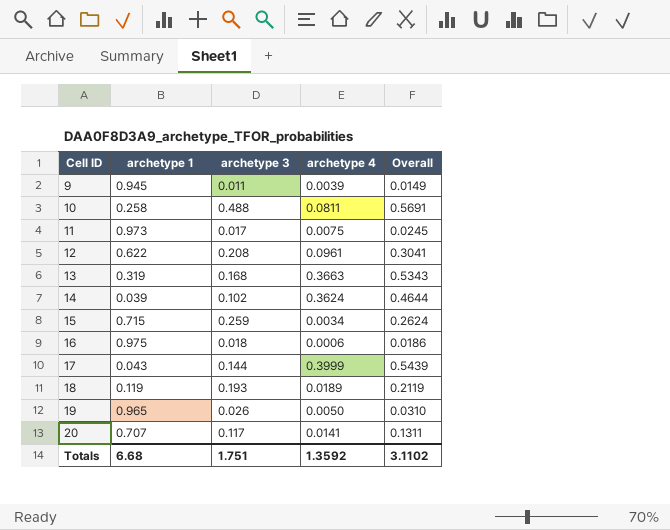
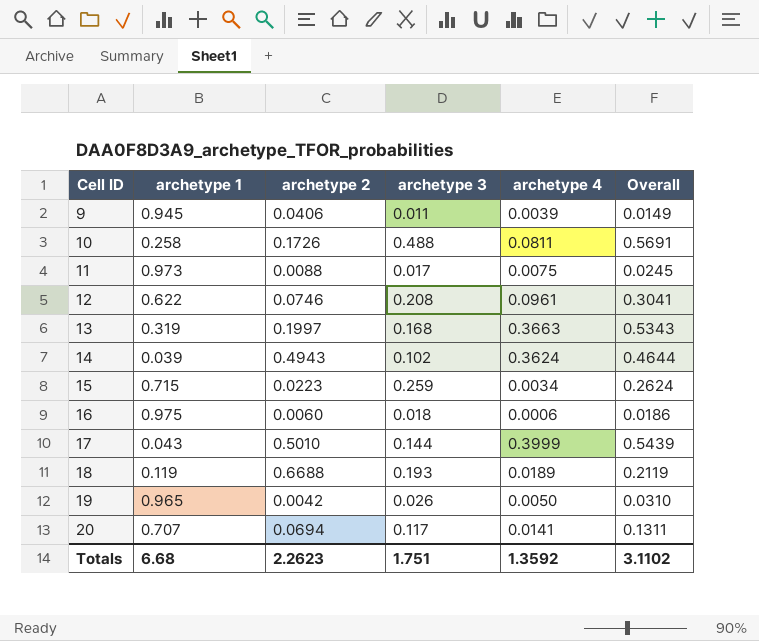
column archetype 2 | position: none -> 3

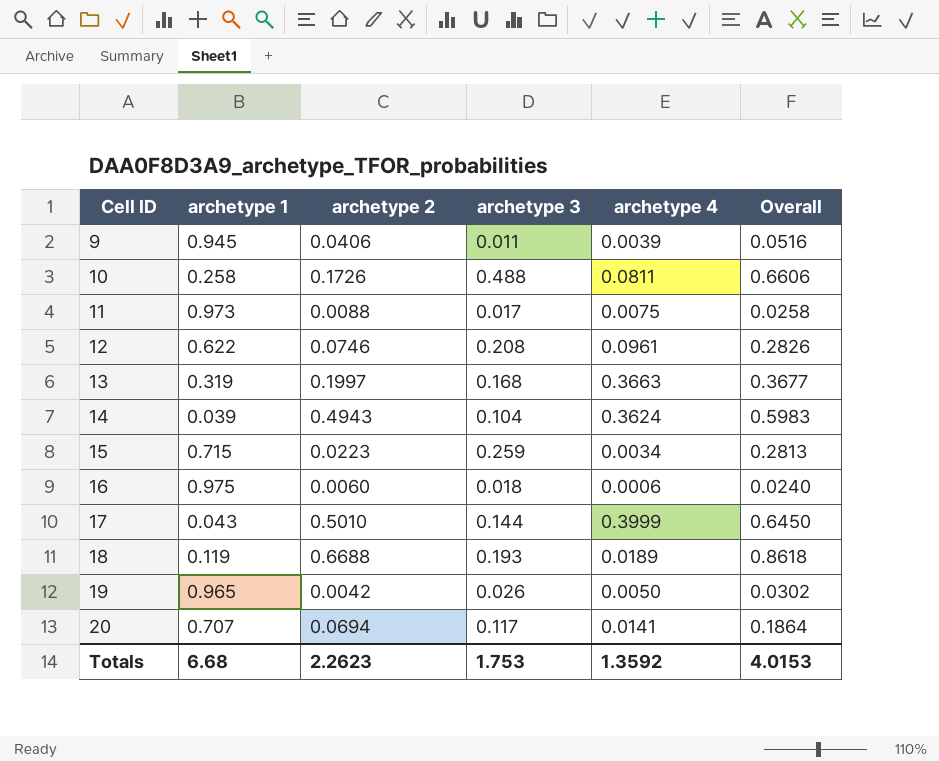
column Overall | formula: [archetype 3] + [archetype 4] -> [archetype 2] + [archetype 3]
14 | archetype 3: 0.102 -> 0.104
Totals | archetype 3: 1.751 -> 1.753
Totals | Overall: 3.1102 -> 4.0153

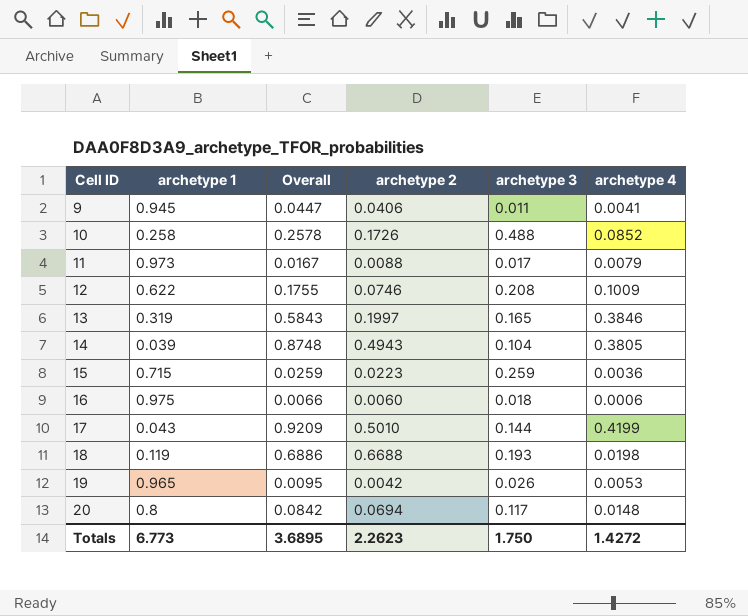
column Overall | formula: [archetype 2] + [archetype 3] -> [archetype 2] + [archetype 4]
column Overall | position: 6 -> 3
9 | archetype 4: 0.0039 -> 0.0041
10 | archetype 4: 0.0811 -> 0.0852
11 | archetype 4: 0.0075 -> 0.0079
12 | archetype 4: 0.0961 -> 0.1009
13 | archetype 3: 0.168 -> 0.165
13 | archetype 4: 0.3663 -> 0.3846
14 | archetype 4: 0.3624 -> 0.3805
15 | archetype 4: 0.0034 -> 0.0036
17 | archetype 4: 0.3999 -> 0.4199
18 | archetype 4: 0.0189 -> 0.0198
19 | archetype 4: 0.0050 -> 0.0053
20 | archetype 1: 0.707 -> 0.8
20 | archetype 4: 0.0141 -> 0.0148
Totals | archetype 1: 6.68 -> 6.773
Totals | Overall: 4.0153 -> 3.6895
Totals | archetype 3: 1.753 -> 1.750
Totals | archetype 4: 1.3592 -> 1.4272

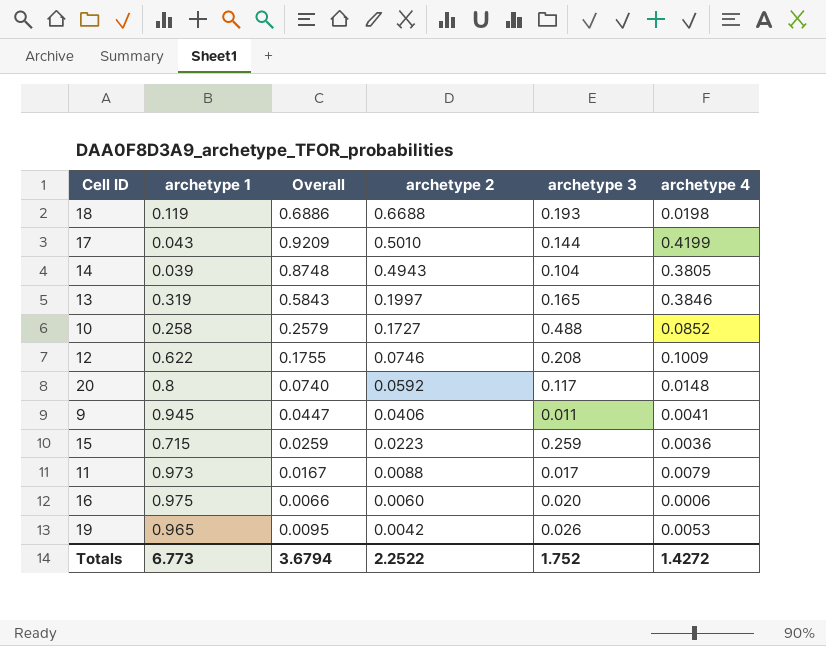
row order: Cell ID ascending -> archetype 2 descending
10 | Overall: 0.2578 -> 0.2579
10 | archetype 2: 0.1726 -> 0.1727
20 | Overall: 0.0842 -> 0.0740
20 | archetype 2: 0.0694 -> 0.0592
16 | archetype 3: 0.018 -> 0.020
Totals | Overall: 3.6895 -> 3.6794
Totals | archetype 2: 2.2623 -> 2.2522
Totals | archetype 3: 1.750 -> 1.752

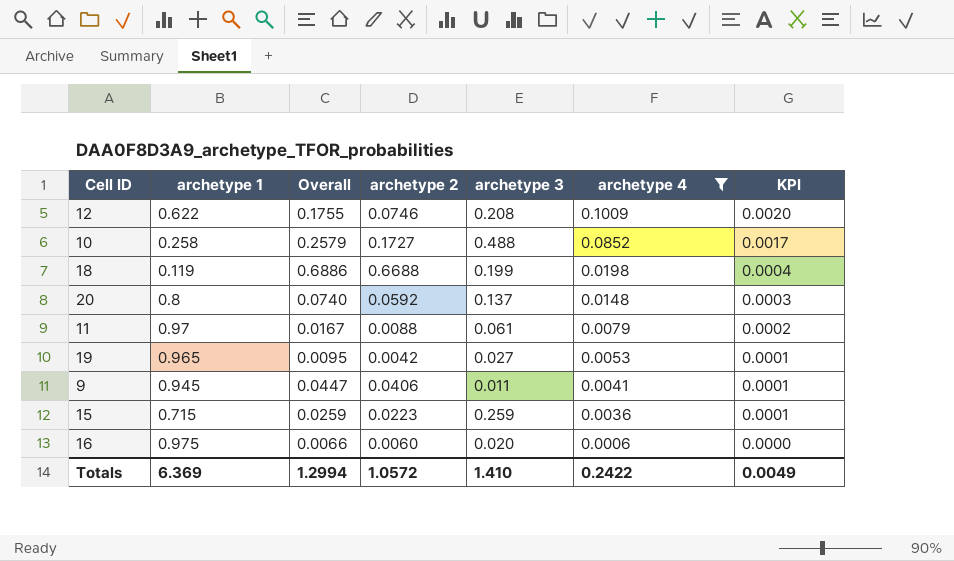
filter: none -> archetype 4 <= 0.1009
row order: archetype 2 descending -> archetype 4 descending
column KPI | formula: none -> [archetype 4] * 0.02
18 | archetype 3: 0.193 -> 0.199
20 | archetype 3: 0.117 -> 0.137
11 | archetype 1: 0.973 -> 0.97
11 | archetype 3: 0.017 -> 0.061
19 | archetype 3: 0.026 -> 0.027
Totals | archetype 1: 6.773 -> 6.369
Totals | Overall: 3.6794 -> 1.2994
Totals | archetype 2: 2.2522 -> 1.0572
Totals | archetype 3: 1.752 -> 1.410
Totals | archetype 4: 1.4272 -> 0.2422

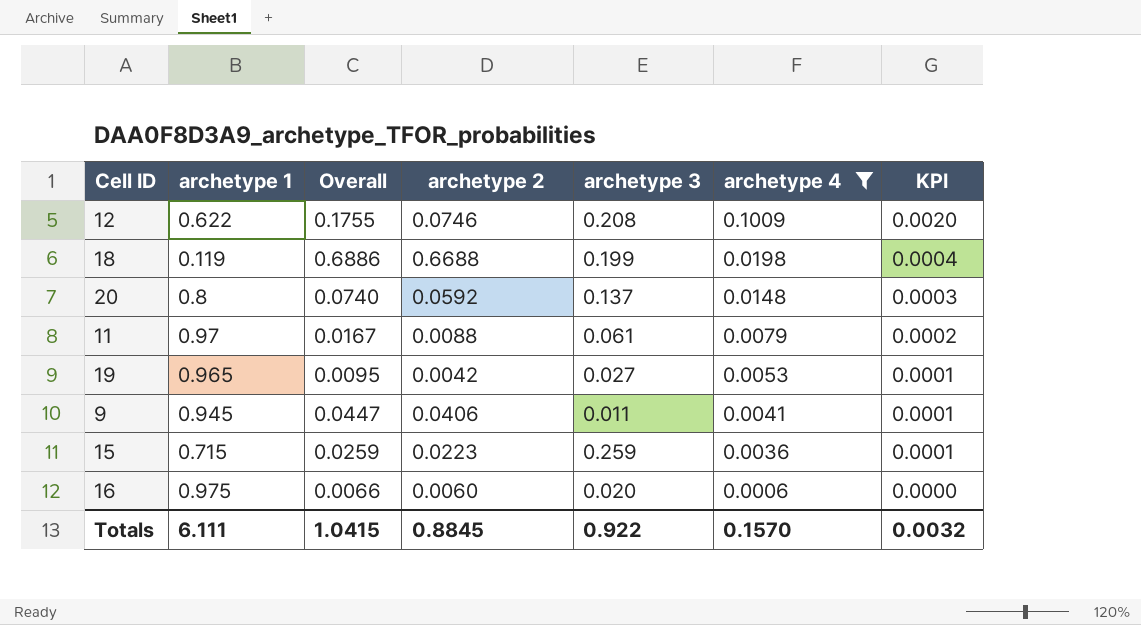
row 10: 0.258 | 0.2579 | 0.1727 | 0.488 | 0.0852 | 0.0017 -> none
Totals | archetype 1: 6.369 -> 6.111
Totals | Overall: 1.2994 -> 1.0415
Totals | archetype 2: 1.0572 -> 0.8845
Totals | archetype 3: 1.410 -> 0.922
Totals | archetype 4: 0.2422 -> 0.1570
Totals | KPI: 0.0049 -> 0.0032

